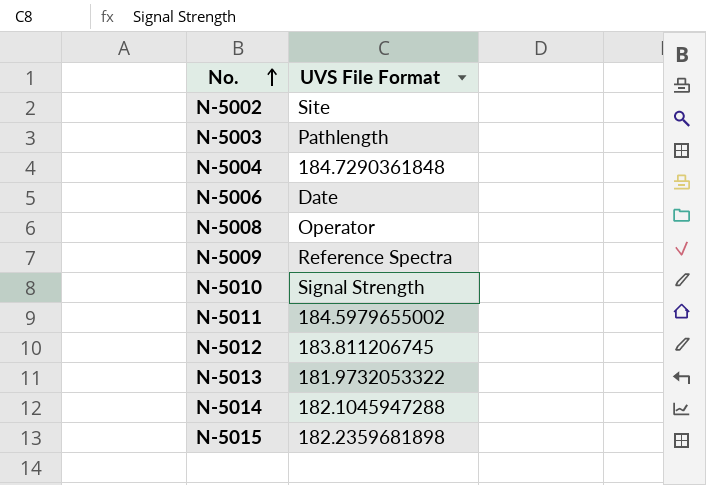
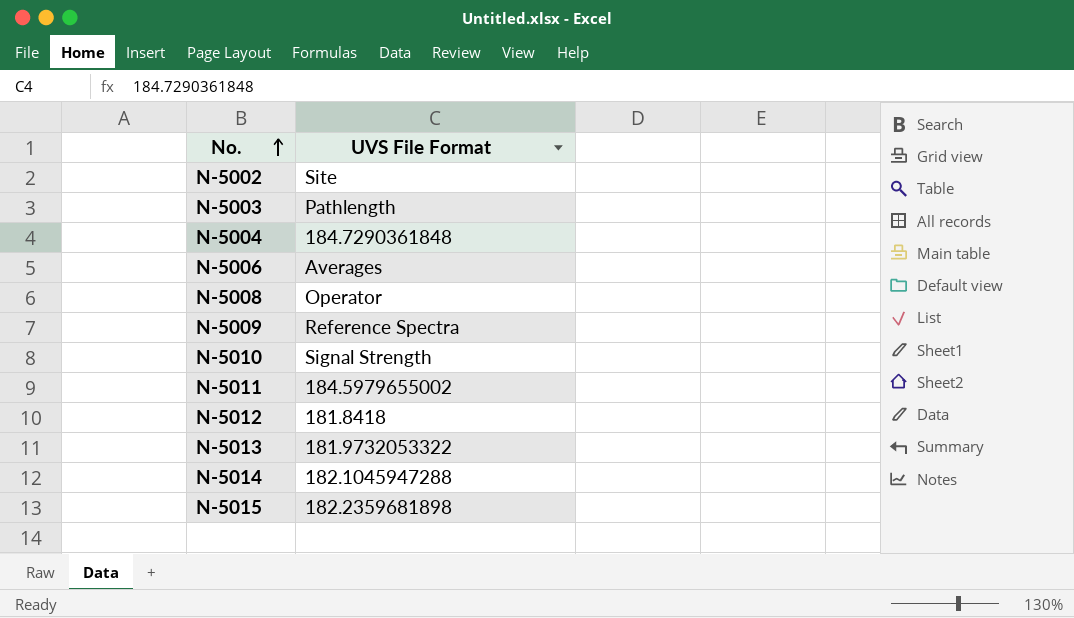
N-5006 | UVS File Format: Date -> Averages
N-5012 | UVS File Format: 183.811206745 -> 181.8418

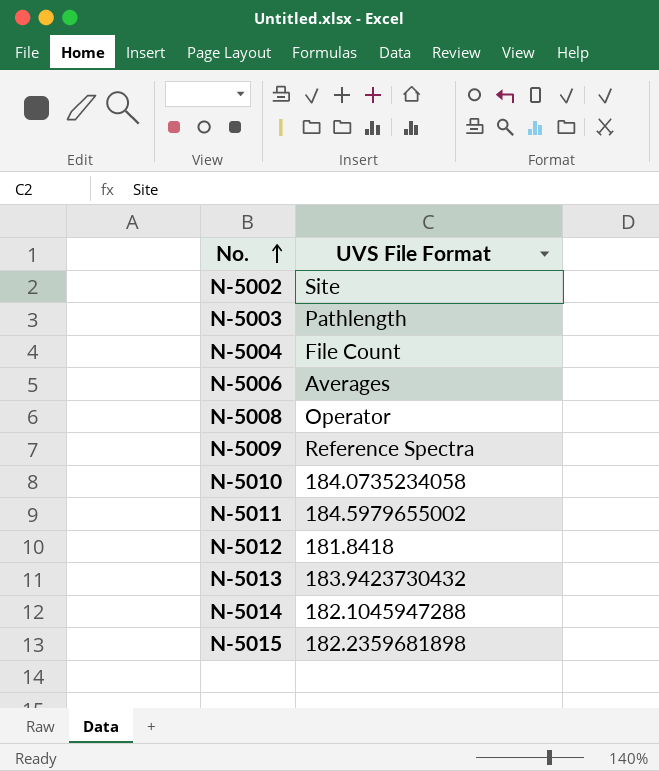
N-5004 | UVS File Format: 184.7290361848 -> File Count
N-5010 | UVS File Format: Signal Strength -> 184.0735234058
N-5013 | UVS File Format: 181.9732053322 -> 183.9423730432

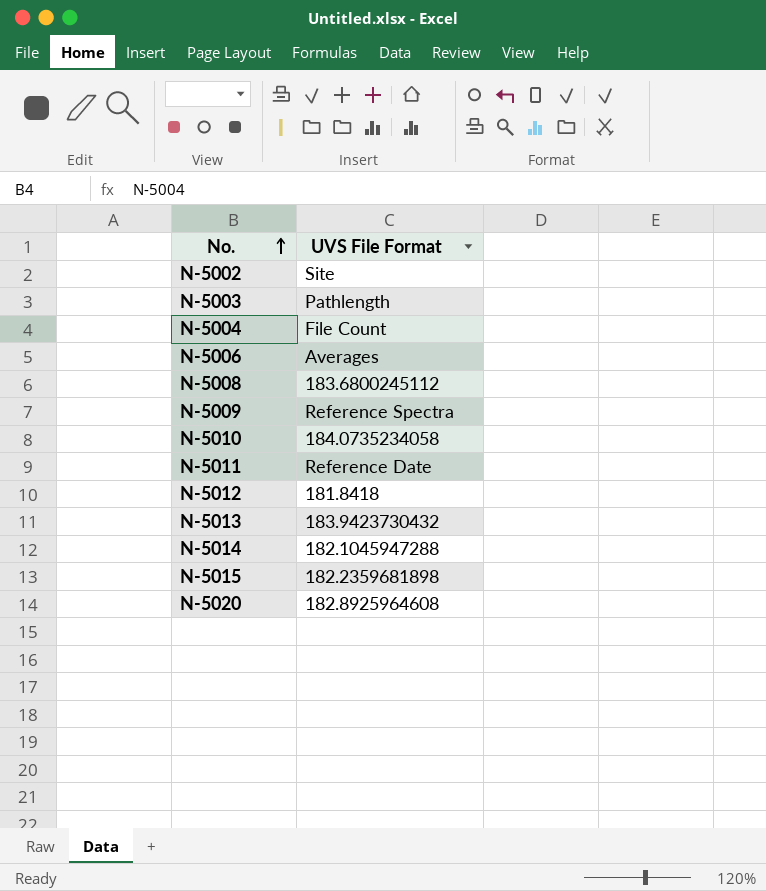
N-5008 | UVS File Format: Operator -> 183.6800245112
N-5011 | UVS File Format: 184.5979655002 -> Reference Date
row N-5020: none -> 182.8925964608

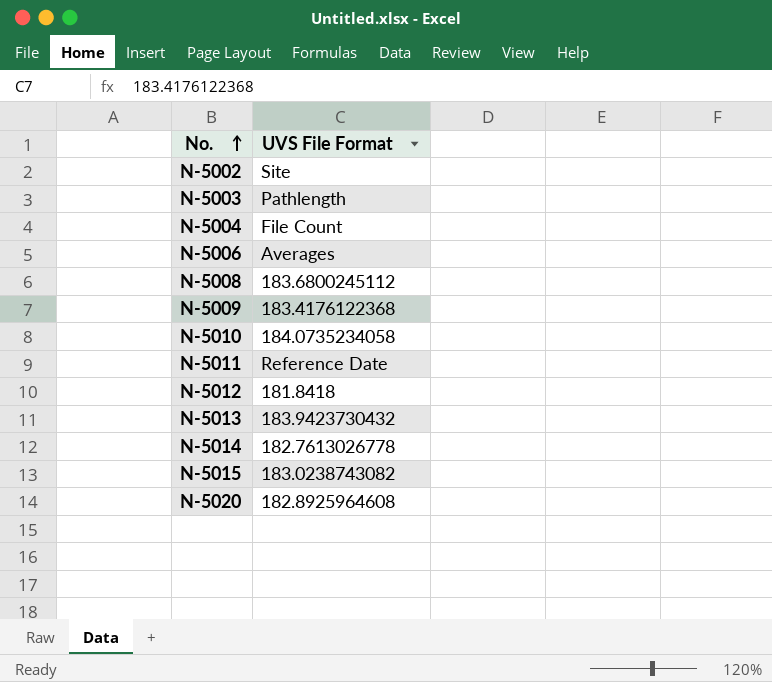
N-5009 | UVS File Format: Reference Spectra -> 183.4176122368
N-5014 | UVS File Format: 182.1045947288 -> 182.7613026778
N-5015 | UVS File Format: 182.2359681898 -> 183.0238743082

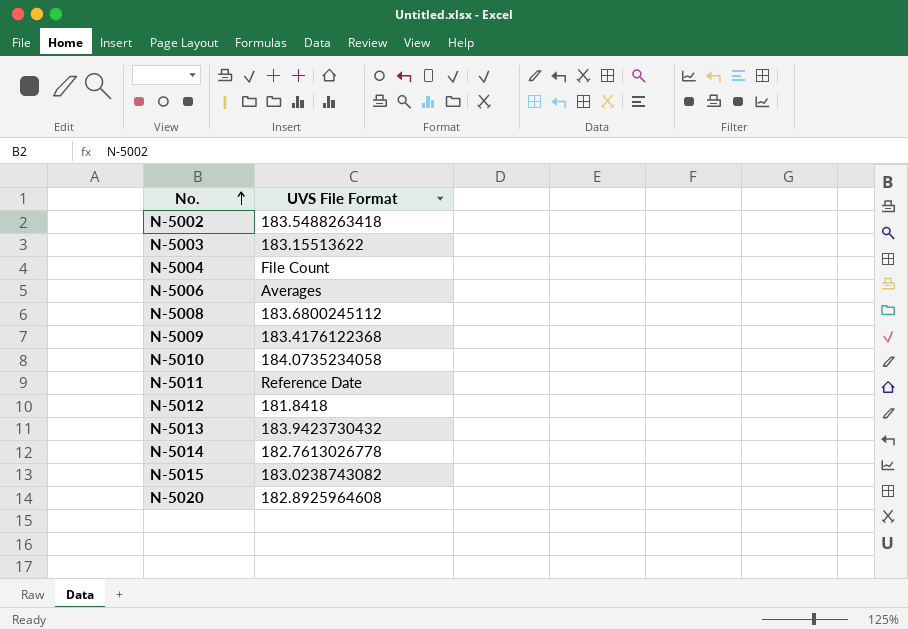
N-5002 | UVS File Format: Site -> 183.5488263418
N-5003 | UVS File Format: Pathlength -> 183.15513622

